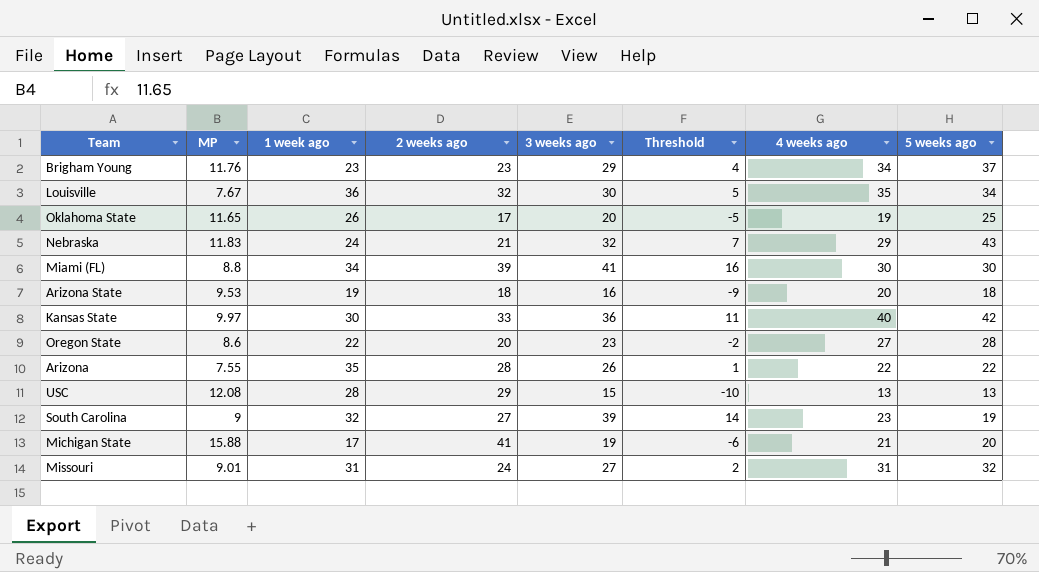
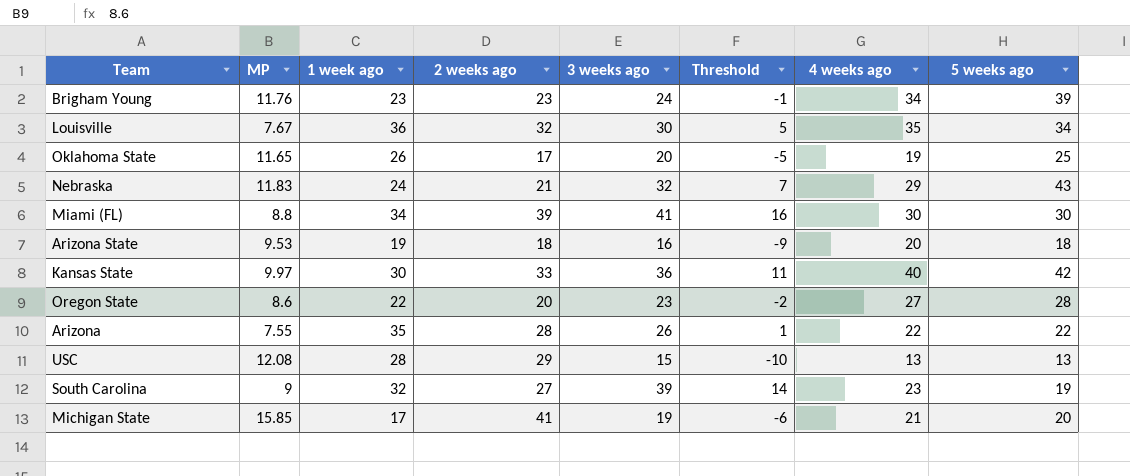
row Missouri: 9.01 | 31 | 24 | 27 | 2 | 31 | 32 -> none
Brigham Young | 3 weeks ago: 29 -> 24
Brigham Young | Threshold: 4 -> -1
Brigham Young | 5 weeks ago: 37 -> 39
Michigan State | MP: 15.88 -> 15.85

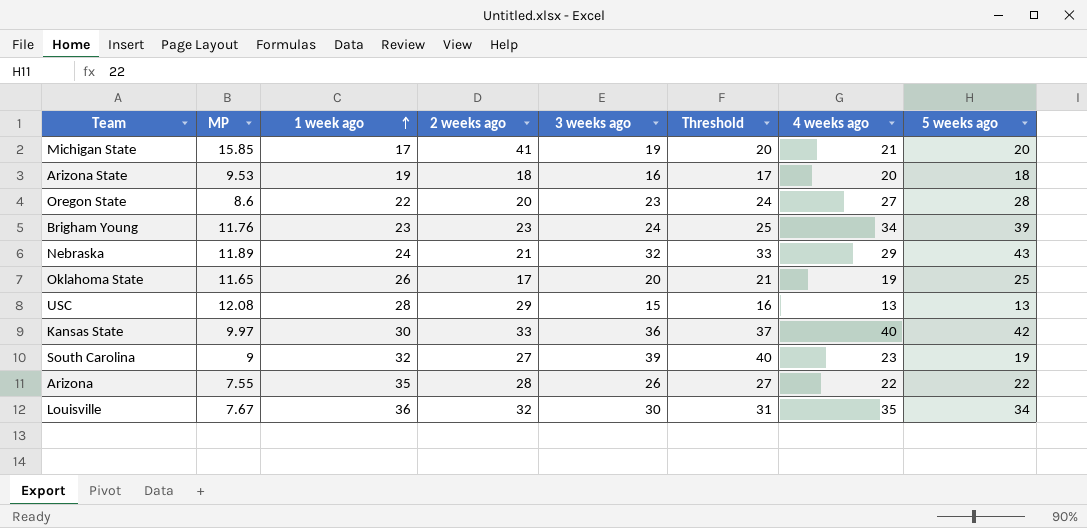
row order: none -> 1 week ago ascending
column Threshold | formula: [3 weeks ago] - 25 -> [3 weeks ago] + 1
row Miami (FL): 8.8 | 34 | 39 | 41 | 16 | 30 | 30 -> none
Nebraska | MP: 11.83 -> 11.89

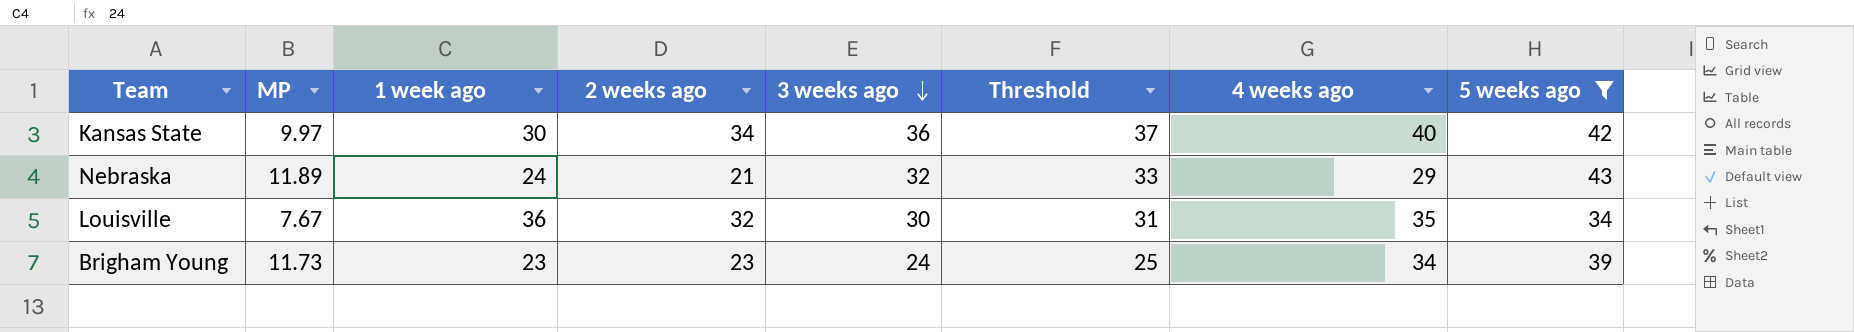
filter: none -> 5 weeks ago >= 34
row order: 1 week ago ascending -> 3 weeks ago descending
Kansas State | 2 weeks ago: 33 -> 34
Brigham Young | MP: 11.76 -> 11.73

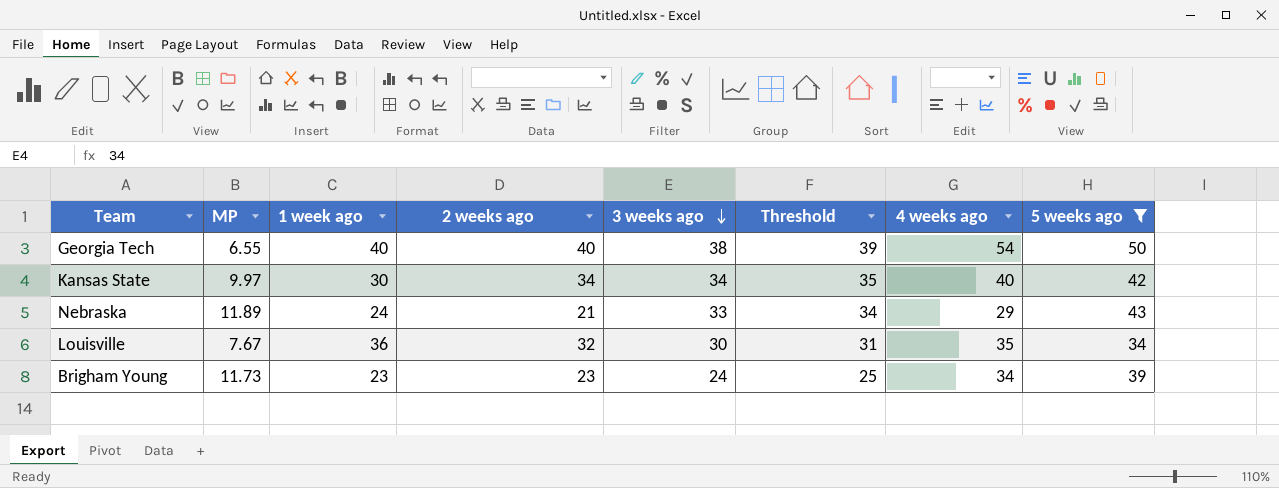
row Georgia Tech: none -> 6.55 | 40 | 40 | 38 | 39 | 54 | 50
Kansas State | 3 weeks ago: 36 -> 34
Kansas State | Threshold: 37 -> 35
Nebraska | 3 weeks ago: 32 -> 33
Nebraska | Threshold: 33 -> 34

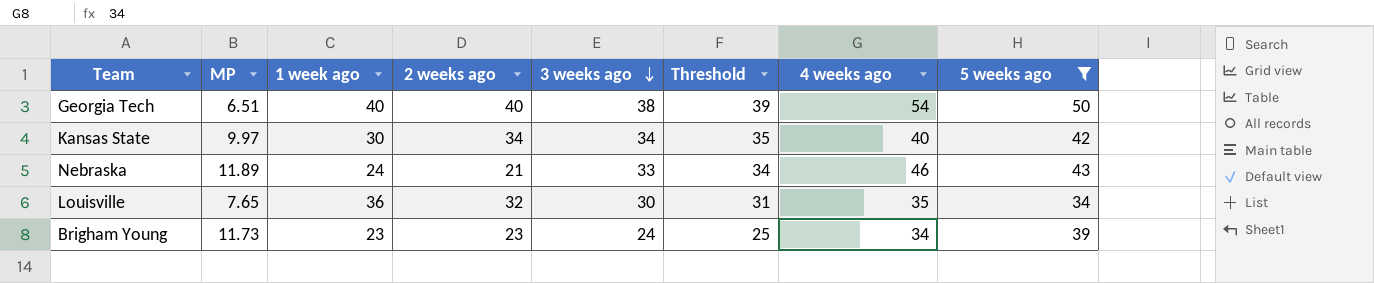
Georgia Tech | MP: 6.55 -> 6.51
Nebraska | 4 weeks ago: 29 -> 46
Louisville | MP: 7.67 -> 7.65

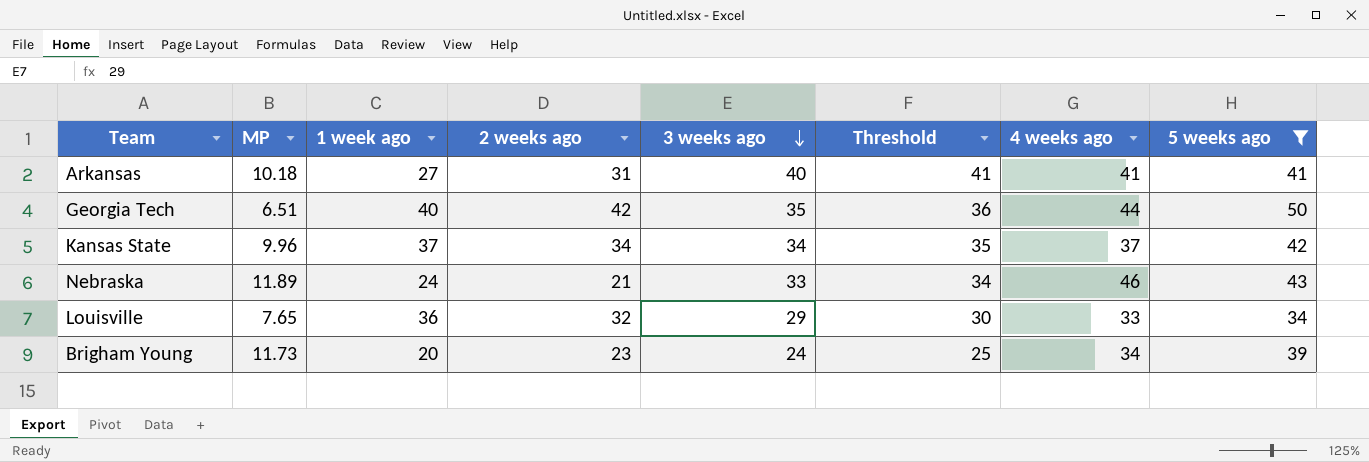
row Arkansas: none -> 10.18 | 27 | 31 | 40 | 41 | 41 | 41
Georgia Tech | 2 weeks ago: 40 -> 42
Georgia Tech | 3 weeks ago: 38 -> 35
Georgia Tech | Threshold: 39 -> 36
Georgia Tech | 4 weeks ago: 54 -> 44
Kansas State | MP: 9.97 -> 9.96
Kansas State | 1 week ago: 30 -> 37
Kansas State | 4 weeks ago: 40 -> 37
Louisville | 3 weeks ago: 30 -> 29
Louisville | Threshold: 31 -> 30
Louisville | 4 weeks ago: 35 -> 33
Brigham Young | 1 week ago: 23 -> 20

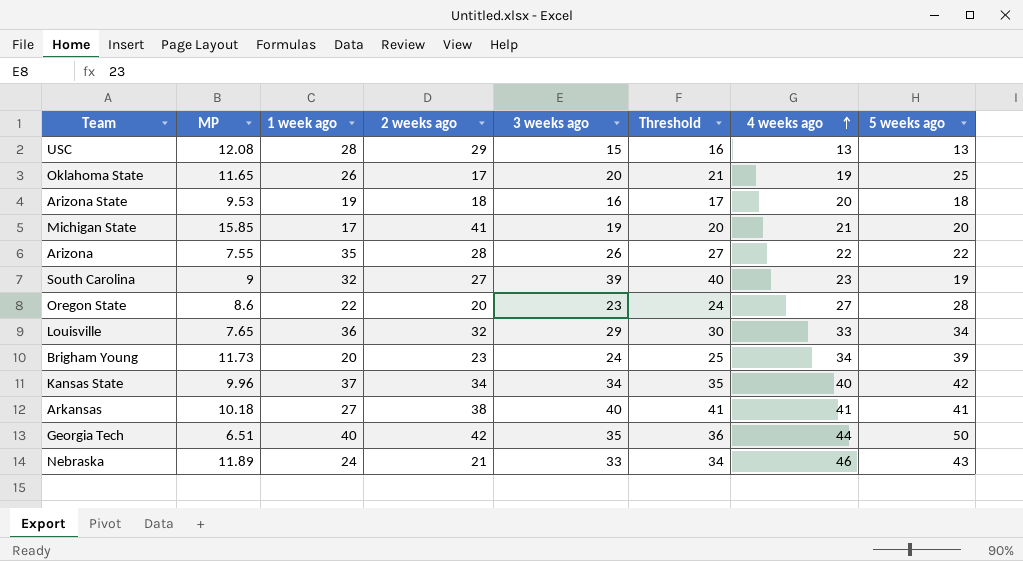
filter: 5 weeks ago >= 34 -> none
row order: 3 weeks ago descending -> 4 weeks ago ascending
Kansas State | 4 weeks ago: 37 -> 40
Arkansas | 2 weeks ago: 31 -> 38

